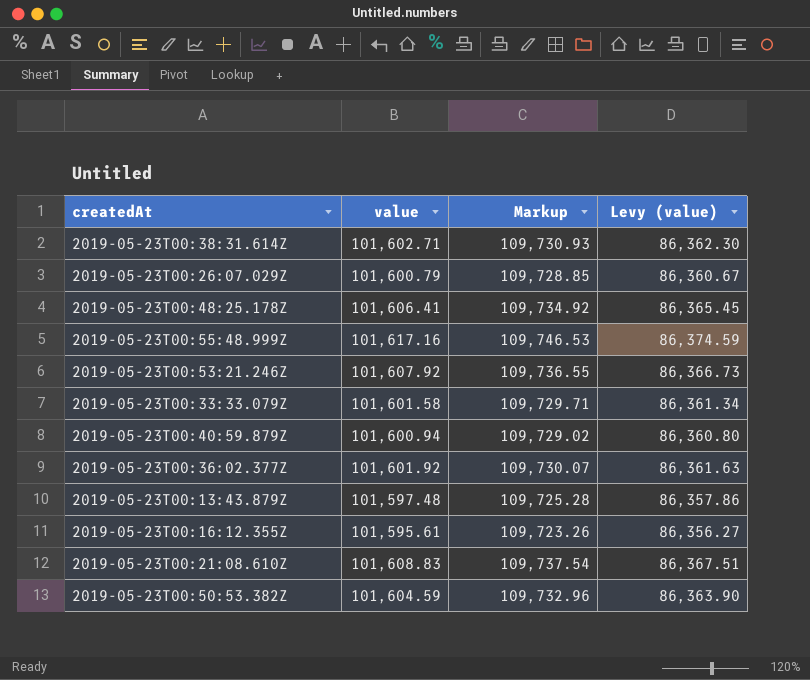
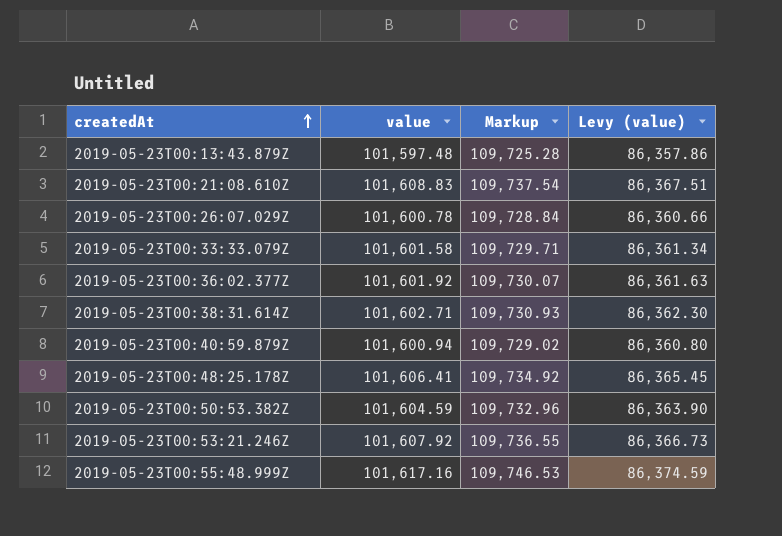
row order: none -> createdAt ascending
row 2019-05-23T00:16:12.355Z: 101,595.61 | 109,723.26 | 86,356.27 -> none
2019-05-23T00:26:07.029Z | value: 101,600.79 -> 101,600.78
2019-05-23T00:26:07.029Z | Markup: 109,728.85 -> 109,728.84
2019-05-23T00:26:07.029Z | Levy (value): 86,360.67 -> 86,360.66

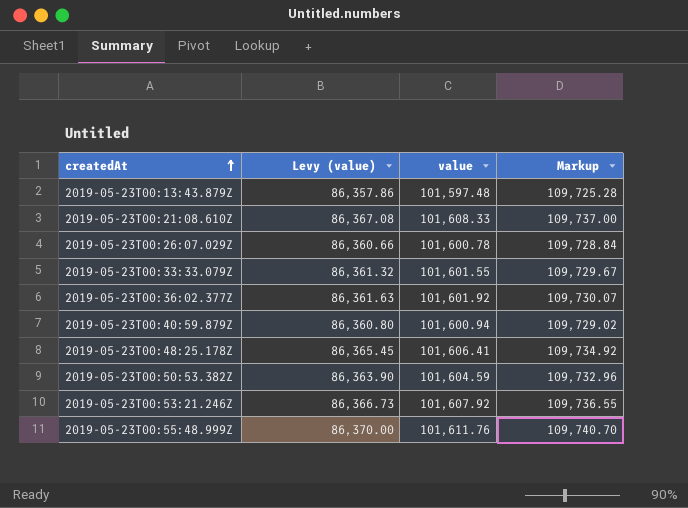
column Levy (value) | position: 4 -> 2
row 2019-05-23T00:38:31.614Z: 101,602.71 | 109,730.93 | 86,362.30 -> none
2019-05-23T00:21:08.610Z | Levy (value): 86,367.51 -> 86,367.08
2019-05-23T00:21:08.610Z | value: 101,608.83 -> 101,608.33
2019-05-23T00:21:08.610Z | Markup: 109,737.54 -> 109,737.00
2019-05-23T00:33:33.079Z | Levy (value): 86,361.34 -> 86,361.32
2019-05-23T00:33:33.079Z | value: 101,601.58 -> 101,601.55
2019-05-23T00:33:33.079Z | Markup: 109,729.71 -> 109,729.67
2019-05-23T00:55:48.999Z | Levy (value): 86,374.59 -> 86,370.00
2019-05-23T00:55:48.999Z | value: 101,617.16 -> 101,611.76
2019-05-23T00:55:48.999Z | Markup: 109,746.53 -> 109,740.70

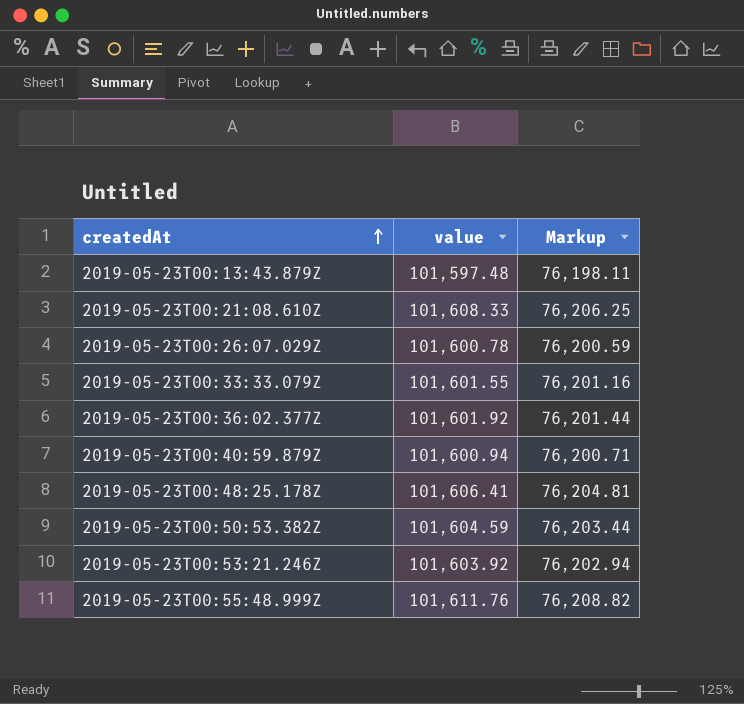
column Levy (value) | formula: [value] * 0.85 -> none
column Markup | formula: [value] * 1.08 -> [value] * 0.75
2019-05-23T00:53:21.246Z | value: 101,607.92 -> 101,603.92

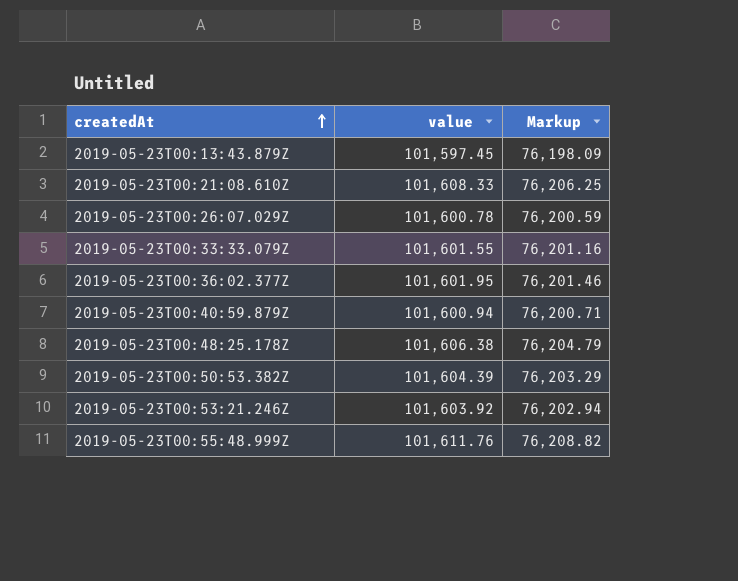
2019-05-23T00:13:43.879Z | value: 101,597.48 -> 101,597.45
2019-05-23T00:13:43.879Z | Markup: 76,198.11 -> 76,198.09
2019-05-23T00:36:02.377Z | value: 101,601.92 -> 101,601.95
2019-05-23T00:36:02.377Z | Markup: 76,201.44 -> 76,201.46
2019-05-23T00:48:25.178Z | value: 101,606.41 -> 101,606.38
2019-05-23T00:48:25.178Z | Markup: 76,204.81 -> 76,204.79
2019-05-23T00:50:53.382Z | value: 101,604.59 -> 101,604.39
2019-05-23T00:50:53.382Z | Markup: 76,203.44 -> 76,203.29

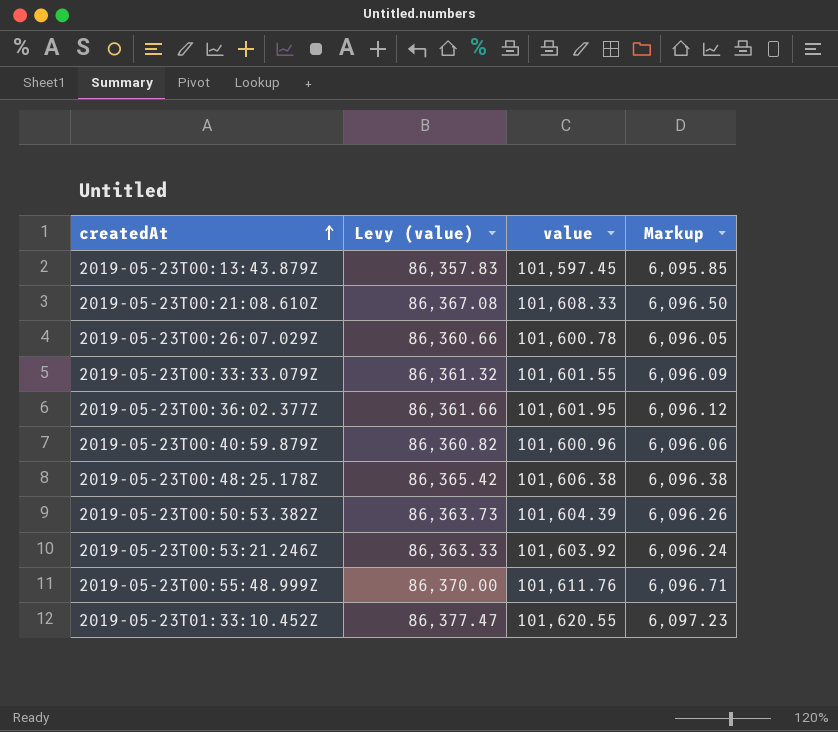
column Levy (value) | formula: none -> [value] * 0.85
column Markup | formula: [value] * 0.75 -> [value] * 0.06
2019-05-23T00:40:59.879Z | value: 101,600.94 -> 101,600.96
row 2019-05-23T01:33:10.452Z: none -> 86,377.47 | 101,620.55 | 6,097.23

